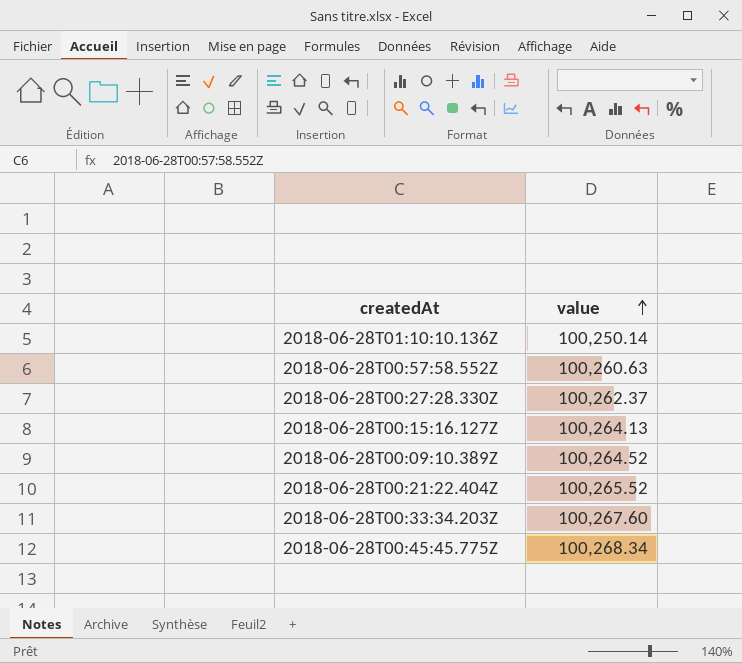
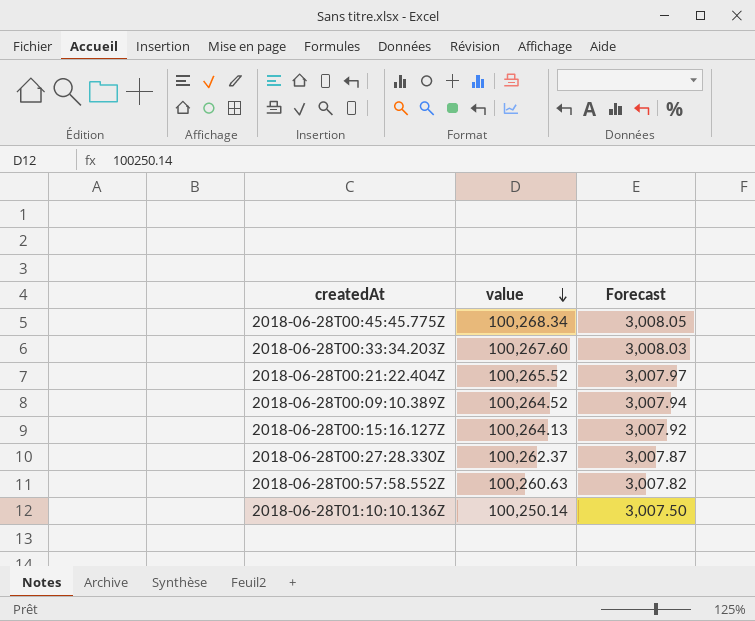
row order: value ascending -> value descending
column Forecast | formula: none -> [value] * 0.03

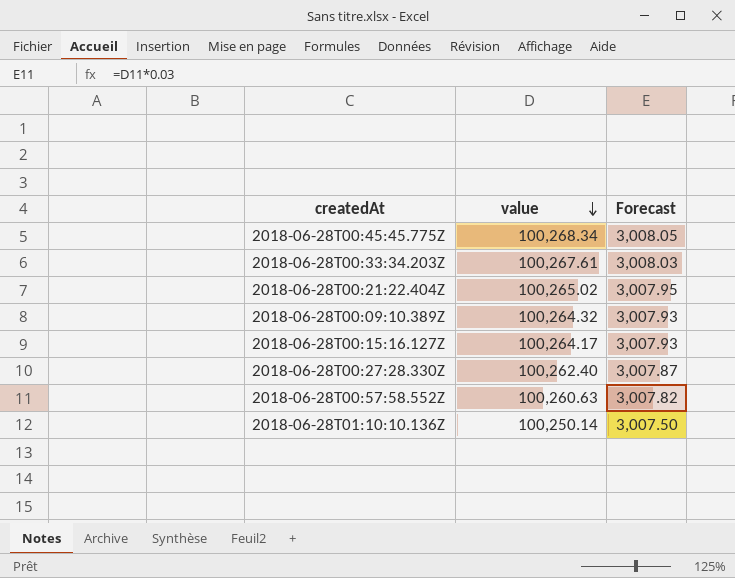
2018-06-28T00:33:34.203Z | value: 100,267.60 -> 100,267.61
2018-06-28T00:21:22.404Z | value: 100,265.52 -> 100,265.02
2018-06-28T00:21:22.404Z | Forecast: 3,007.97 -> 3,007.95
2018-06-28T00:09:10.389Z | value: 100,264.52 -> 100,264.32
2018-06-28T00:09:10.389Z | Forecast: 3,007.94 -> 3,007.93
2018-06-28T00:15:16.127Z | value: 100,264.13 -> 100,264.17
2018-06-28T00:15:16.127Z | Forecast: 3,007.92 -> 3,007.93
2018-06-28T00:27:28.330Z | value: 100,262.37 -> 100,262.40

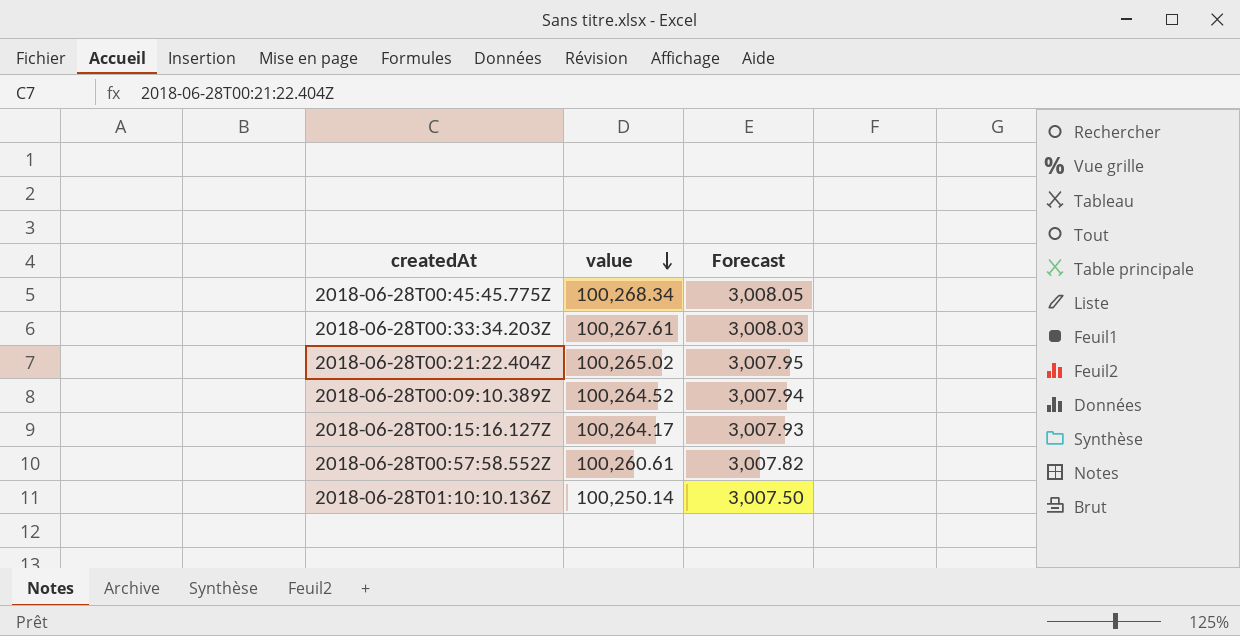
row 2018-06-28T00:27:28.330Z: 100,262.40 | 3,007.87 -> none
2018-06-28T00:09:10.389Z | value: 100,264.32 -> 100,264.52
2018-06-28T00:09:10.389Z | Forecast: 3,007.93 -> 3,007.94
2018-06-28T00:57:58.552Z | value: 100,260.63 -> 100,260.61

